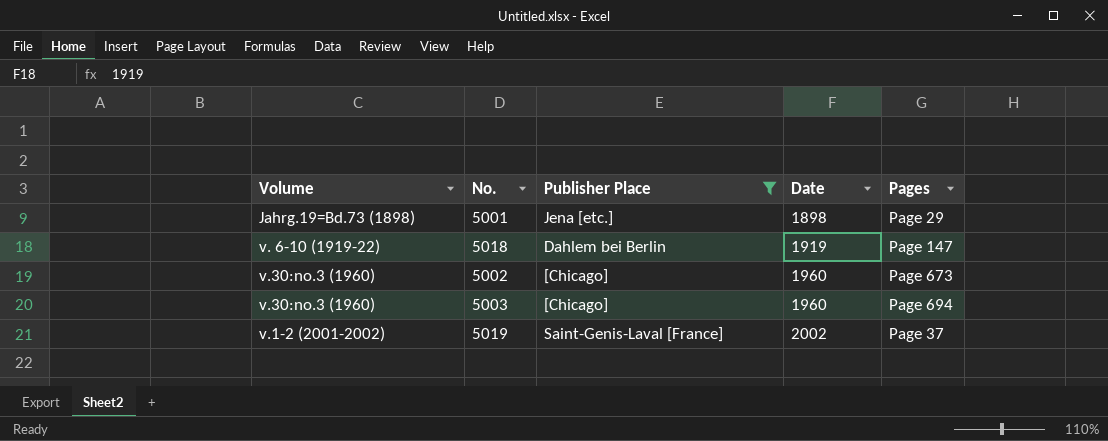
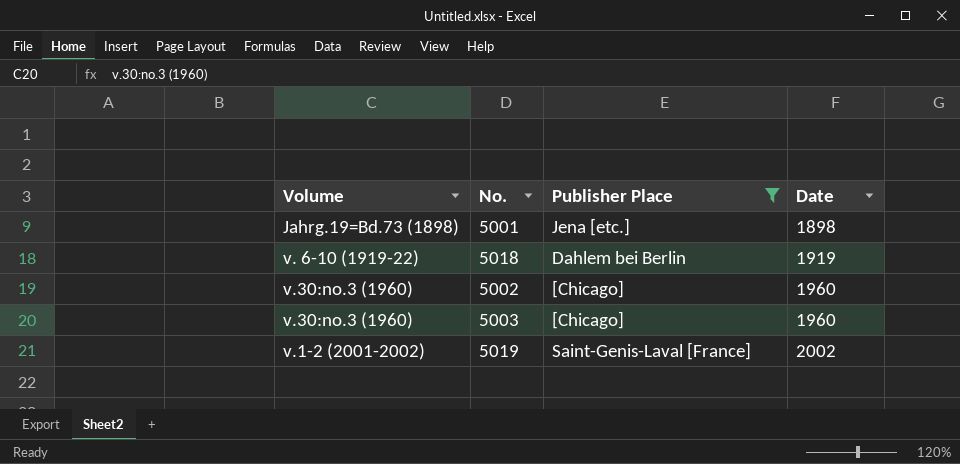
column Pages | position: 5 -> none

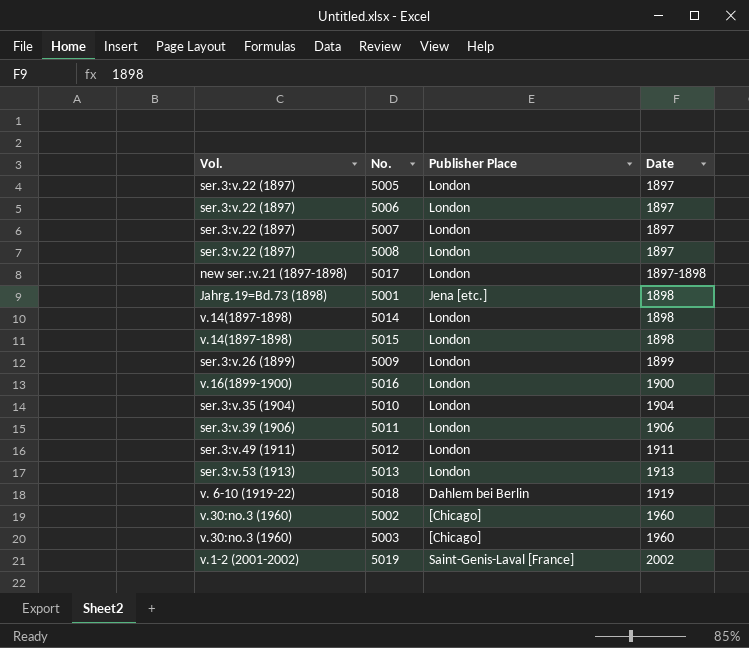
filter: Publisher Place != London -> none
column name: Volume -> Vol.

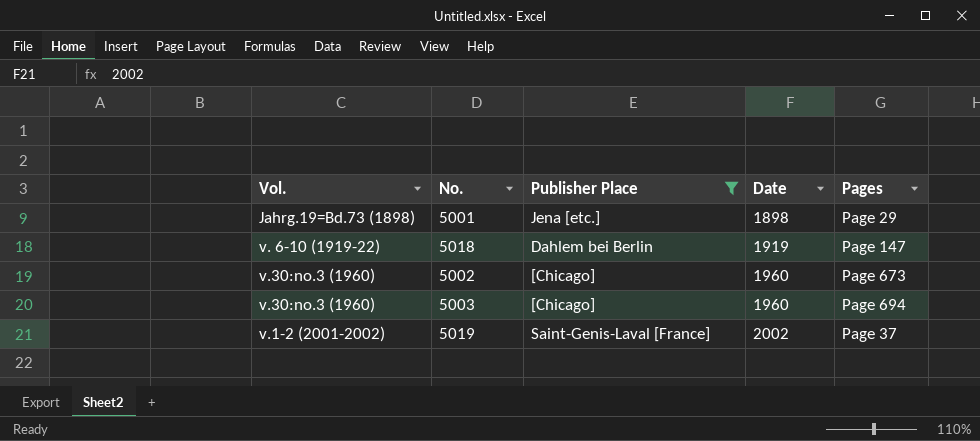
filter: none -> Publisher Place != London
column Pages | position: none -> 5

